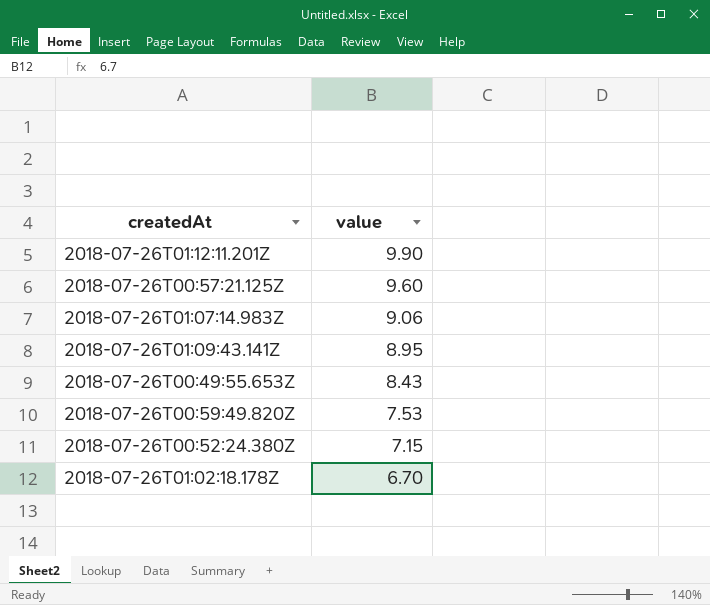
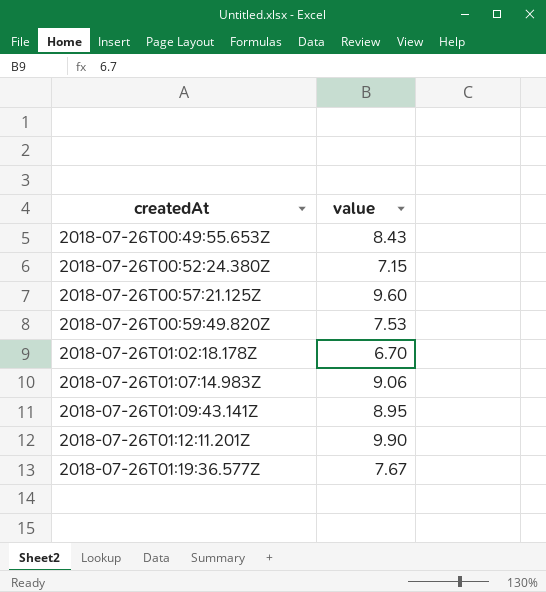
row order: value descending -> createdAt ascending
row 2018-07-26T01:19:36.577Z: none -> 7.67

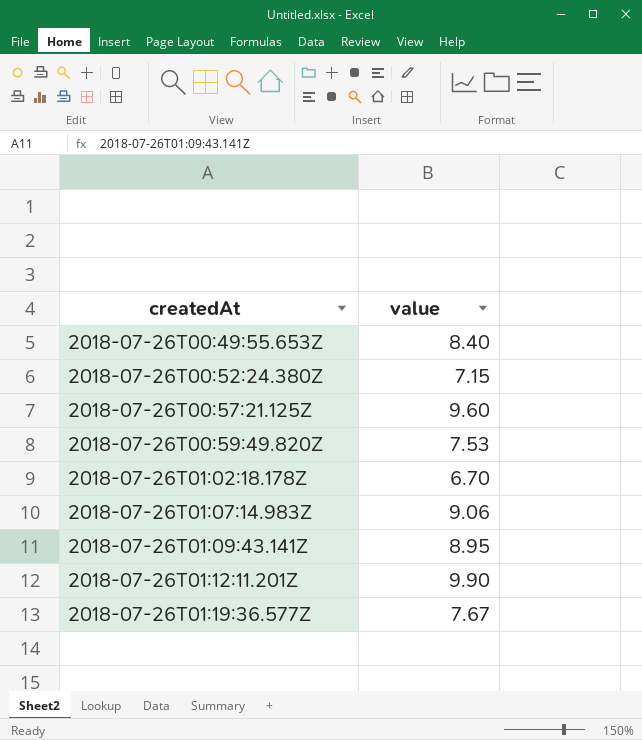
2018-07-26T00:49:55.653Z | value: 8.43 -> 8.40

